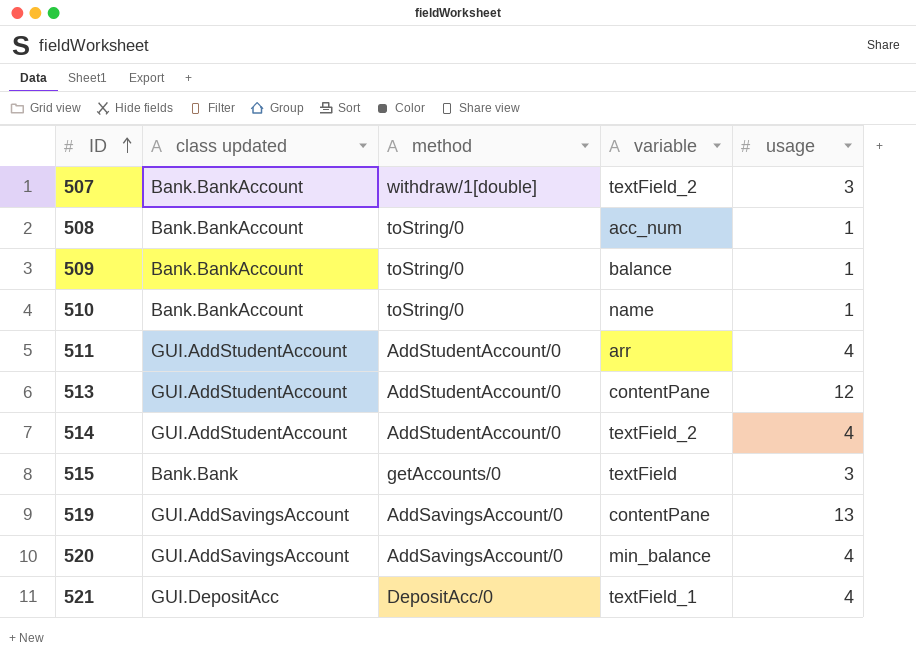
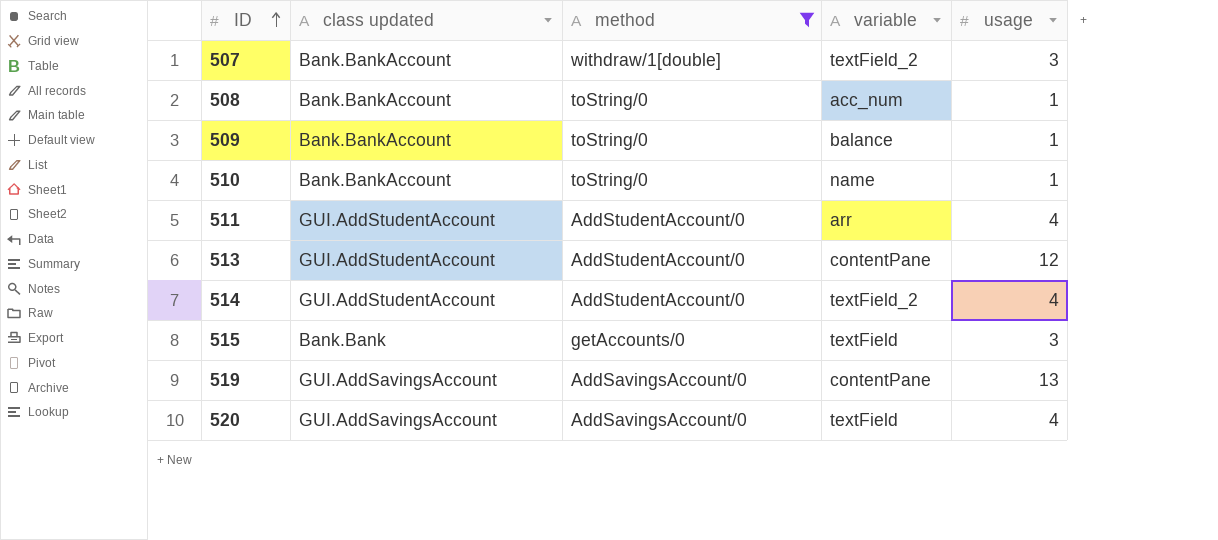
filter: none -> method != DepositAcc/0
520 | variable: min_balance -> textField

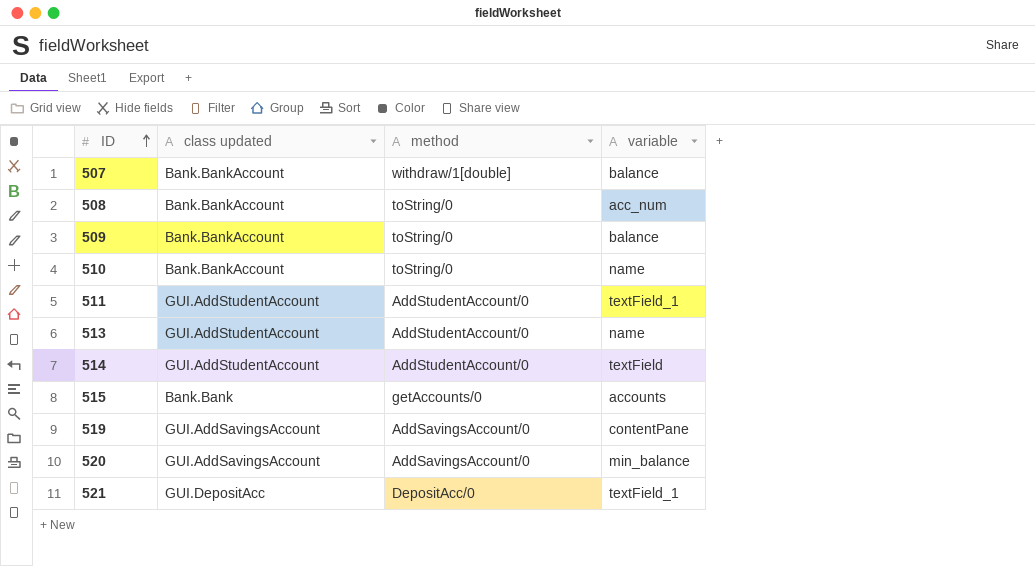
filter: method != DepositAcc/0 -> none
column usage | position: 5 -> none
507 | variable: textField_2 -> balance
511 | variable: arr -> textField_1
513 | variable: contentPane -> name
514 | variable: textField_2 -> textField
515 | variable: textField -> accounts
520 | variable: textField -> min_balance

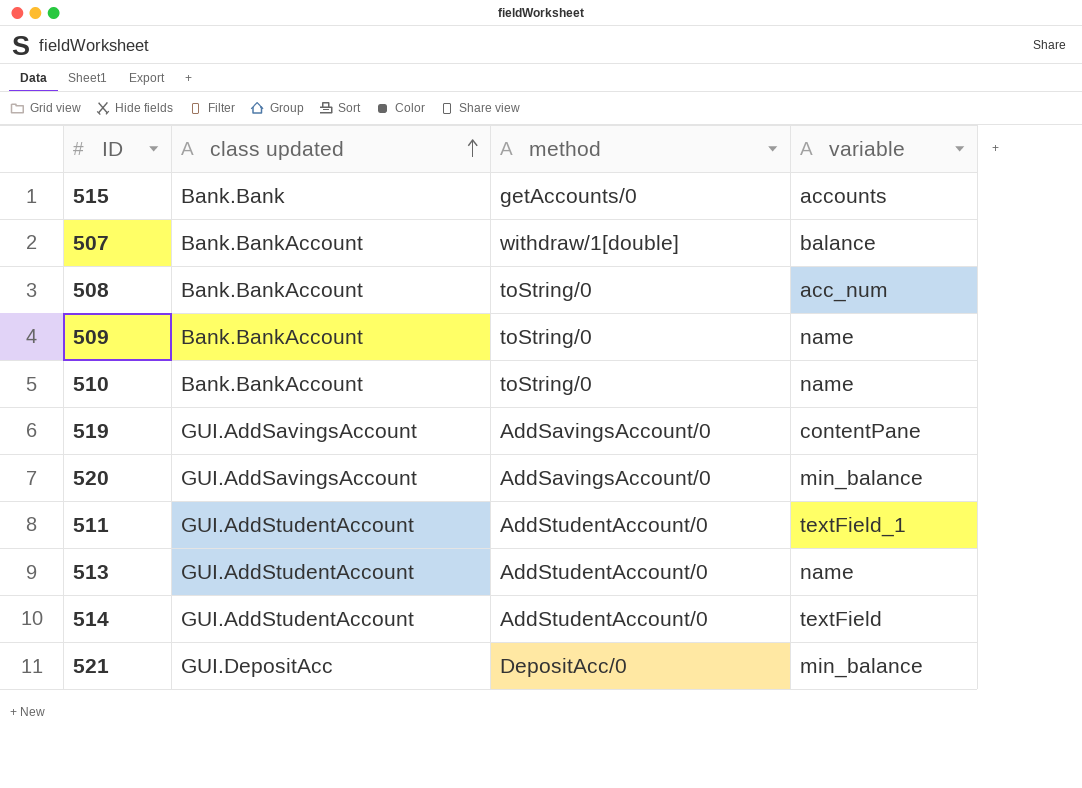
row order: ID ascending -> class updated ascending
509 | variable: balance -> name
521 | variable: textField_1 -> min_balance

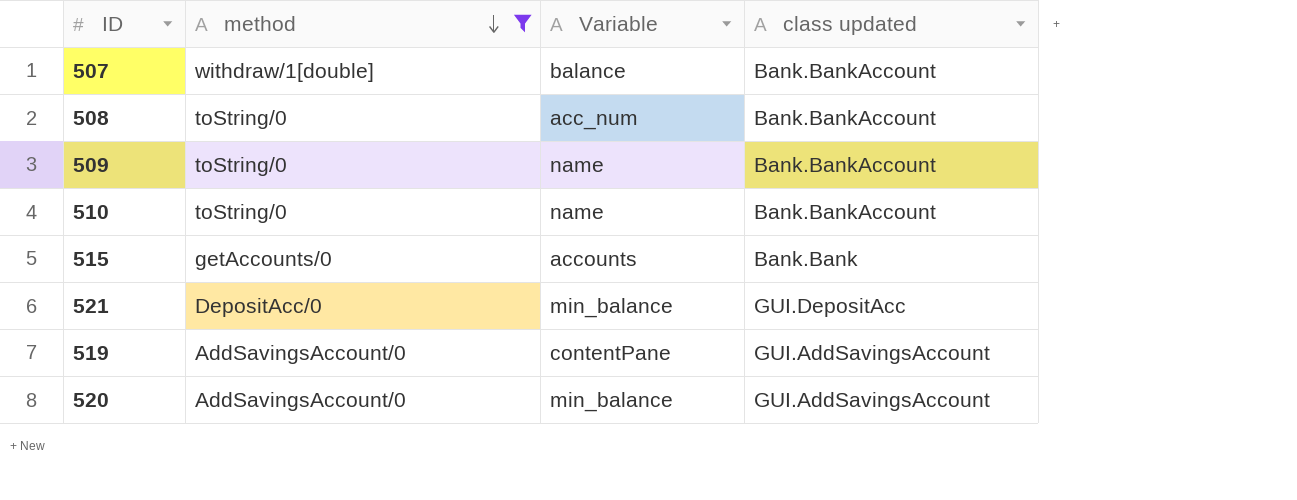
filter: none -> method != AddStudentAccount/0
row order: class updated ascending -> method descending
column name: variable -> Variable
column class updated | position: 2 -> 4

